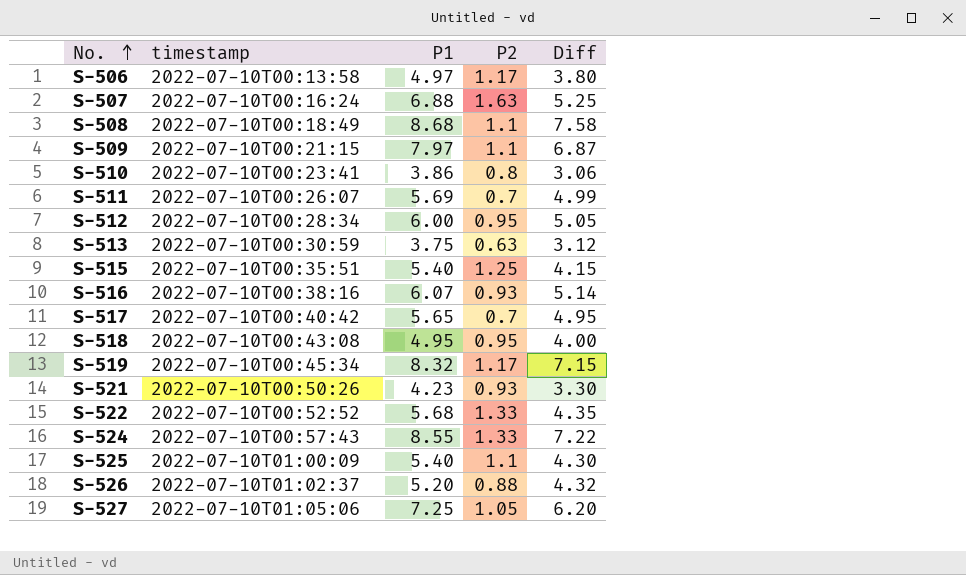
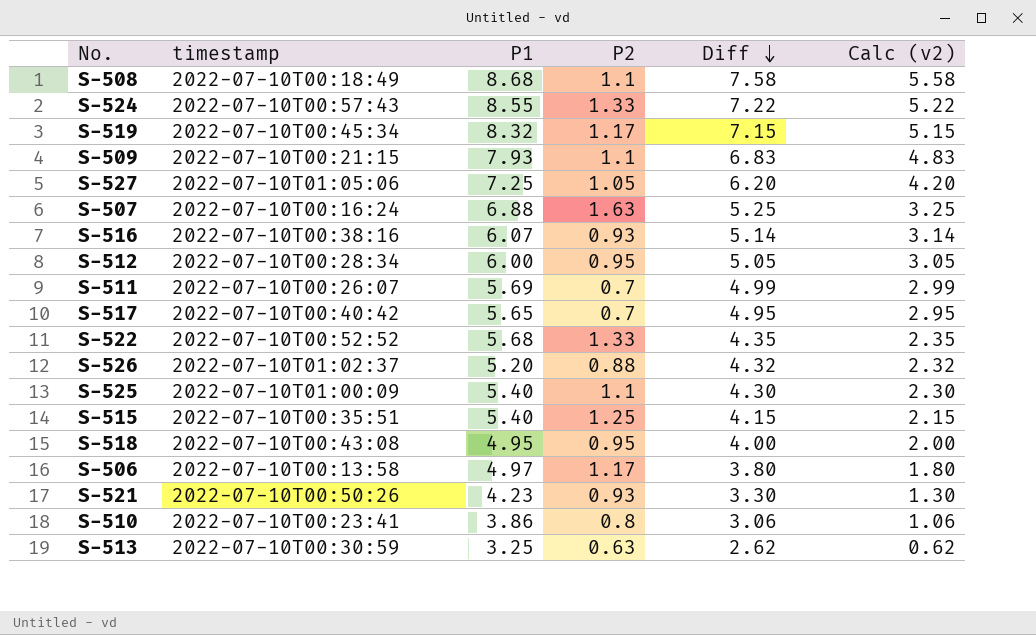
row order: No. ascending -> Diff descending
column Calc (v2) | formula: none -> [Diff] - 2
S-509 | P1: 7.97 -> 7.93
S-509 | Diff: 6.87 -> 6.83
S-513 | P1: 3.75 -> 3.25
S-513 | Diff: 3.12 -> 2.62

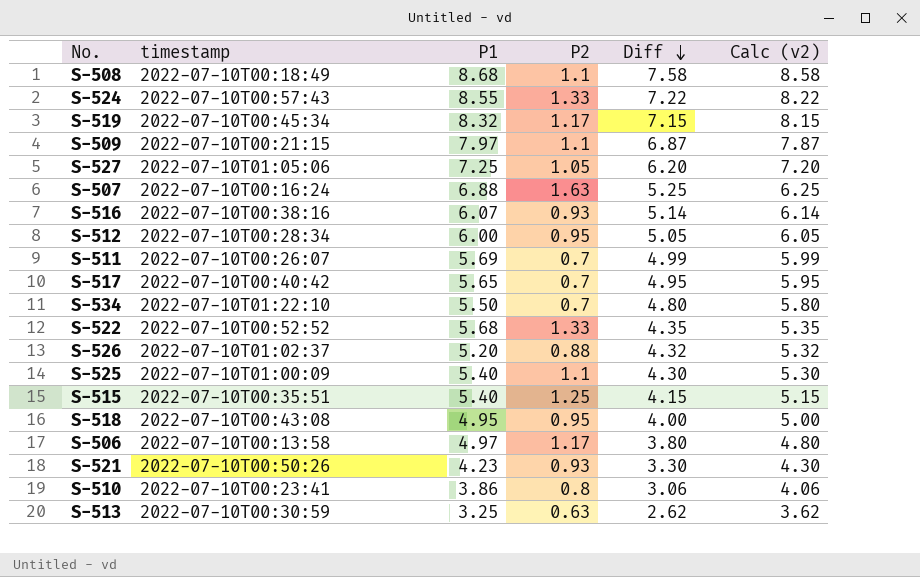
column Calc (v2) | formula: [Diff] - 2 -> [Diff] + 1
S-509 | P1: 7.93 -> 7.97
S-509 | Diff: 6.83 -> 6.87
row S-534: none -> 2022-07-10T01:22:10 | 5.50 | 0.7 | 4.80 | 5.80

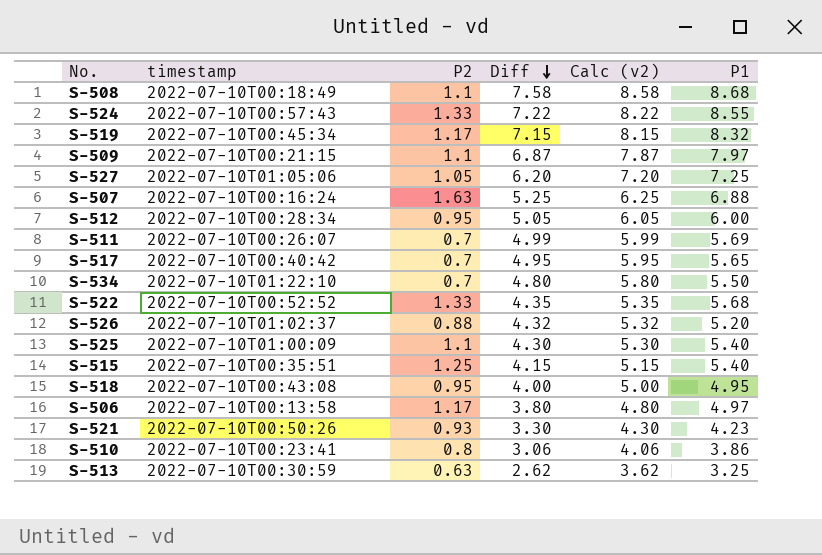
column P1 | position: 3 -> 6
row S-516: 2022-07-10T00:38:16 | 6.07 | 0.93 | 5.14 | 6.14 -> none

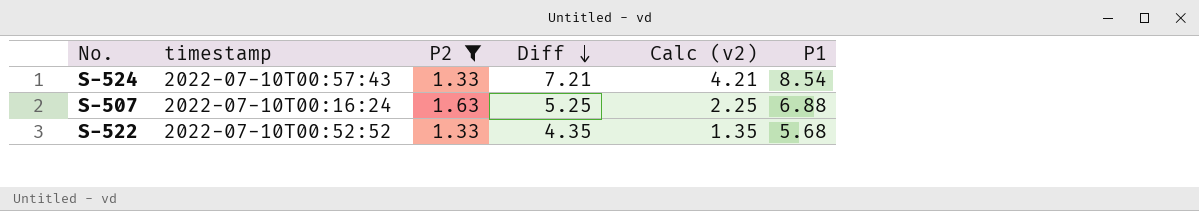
filter: none -> P2 >= 1.33
column Calc (v2) | formula: [Diff] + 1 -> [Diff] - 3
S-524 | Diff: 7.22 -> 7.21
S-524 | P1: 8.55 -> 8.54

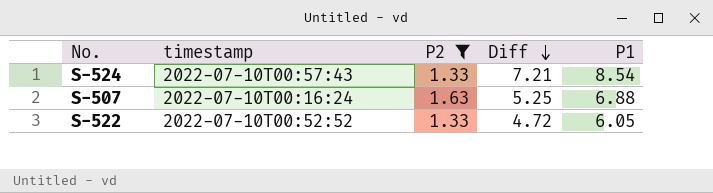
column Calc (v2) | formula: [Diff] - 3 -> none
S-522 | Diff: 4.35 -> 4.72
S-522 | P1: 5.68 -> 6.05

